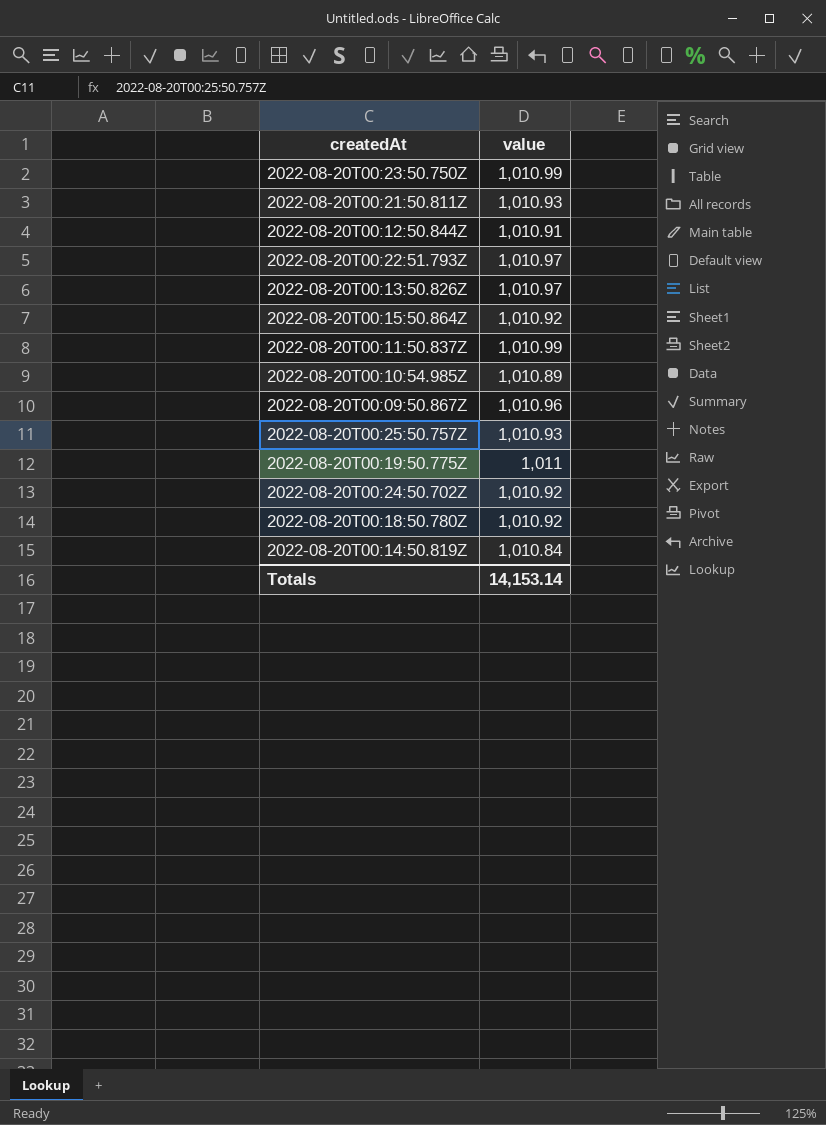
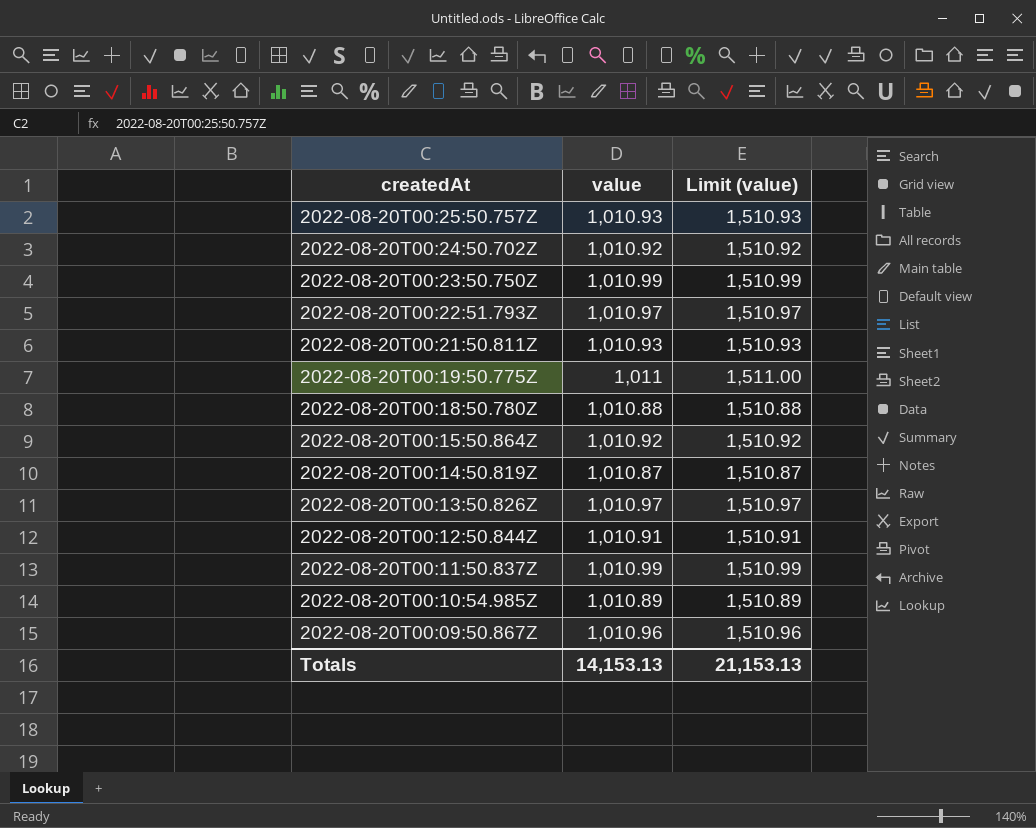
row order: none -> createdAt descending
column Limit (value) | formula: none -> [value] + 500
2022-08-20T00:18:50.780Z | value: 1,010.92 -> 1,010.88
2022-08-20T00:14:50.819Z | value: 1,010.84 -> 1,010.87
Totals | value: 14,153.14 -> 14,153.13

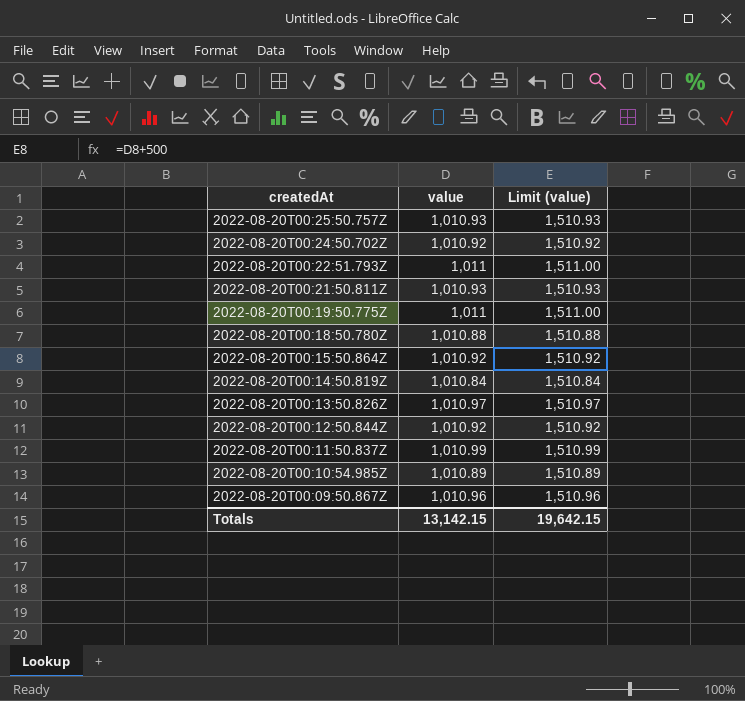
row 2022-08-20T00:23:50.750Z: 1,010.99 | 1,510.99 -> none
2022-08-20T00:22:51.793Z | value: 1,010.97 -> 1,011
2022-08-20T00:22:51.793Z | Limit (value): 1,510.97 -> 1,511.00
2022-08-20T00:14:50.819Z | value: 1,010.87 -> 1,010.84
2022-08-20T00:14:50.819Z | Limit (value): 1,510.87 -> 1,510.84
2022-08-20T00:12:50.844Z | value: 1,010.91 -> 1,010.92
2022-08-20T00:12:50.844Z | Limit (value): 1,510.91 -> 1,510.92
Totals | value: 14,153.13 -> 13,142.15
Totals | Limit (value): 21,153.13 -> 19,642.15

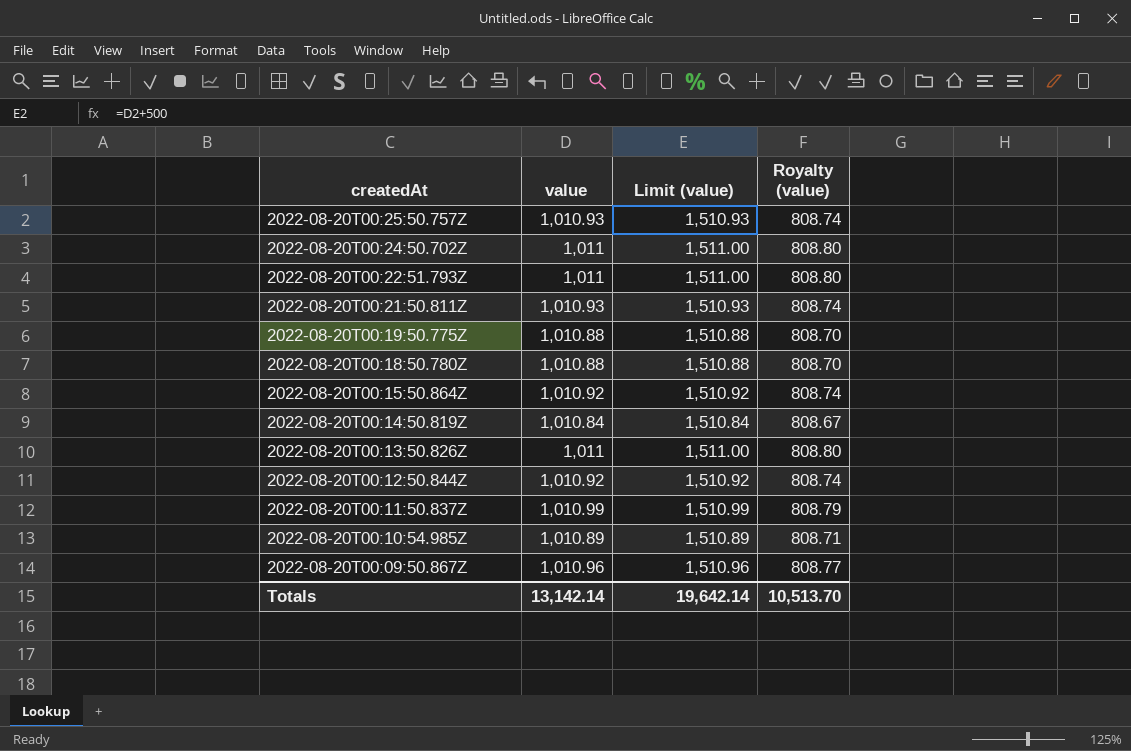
column Royalty (value) | formula: none -> [value] * 0.8
2022-08-20T00:24:50.702Z | value: 1,010.92 -> 1,011
2022-08-20T00:24:50.702Z | Limit (value): 1,510.92 -> 1,511.00
2022-08-20T00:19:50.775Z | value: 1,011 -> 1,010.88
2022-08-20T00:19:50.775Z | Limit (value): 1,511.00 -> 1,510.88
2022-08-20T00:13:50.826Z | value: 1,010.97 -> 1,011
2022-08-20T00:13:50.826Z | Limit (value): 1,510.97 -> 1,511.00
Totals | value: 13,142.15 -> 13,142.14
Totals | Limit (value): 19,642.15 -> 19,642.14

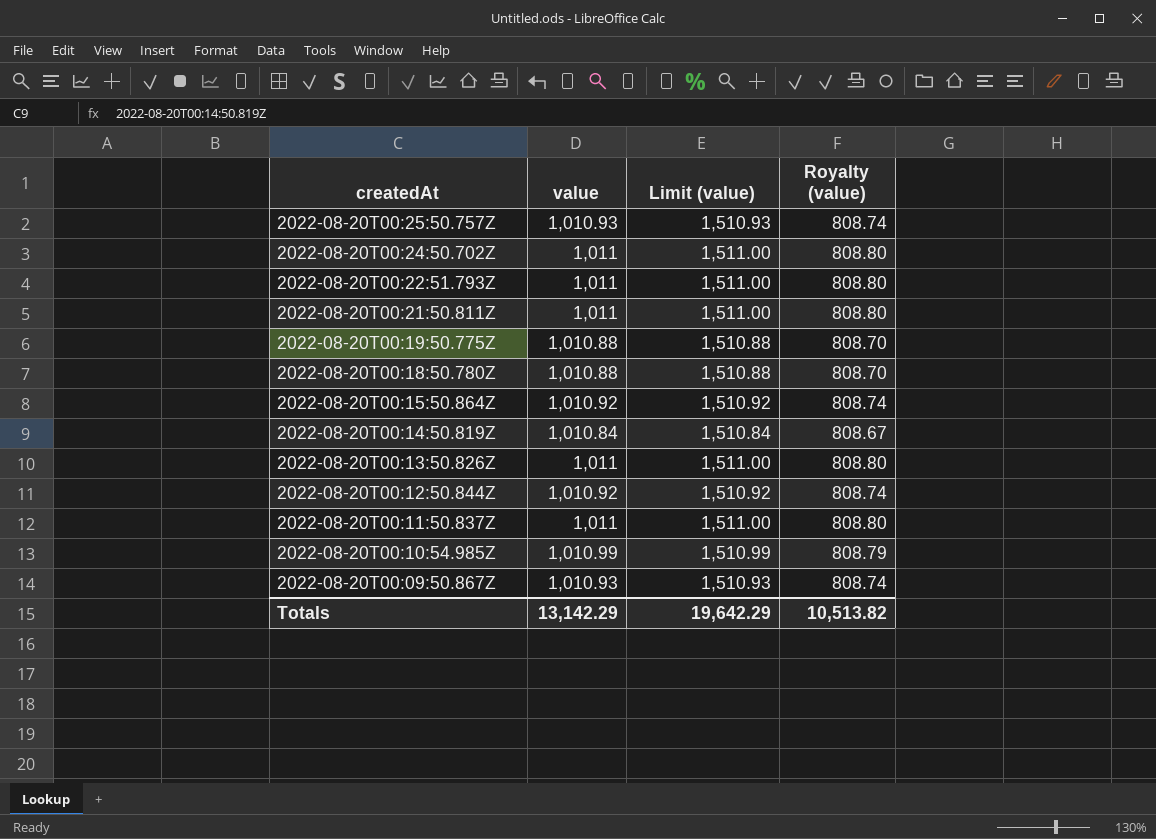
2022-08-20T00:21:50.811Z | value: 1,010.93 -> 1,011
2022-08-20T00:21:50.811Z | Limit (value): 1,510.93 -> 1,511.00
2022-08-20T00:21:50.811Z | Royalty (value): 808.74 -> 808.80
2022-08-20T00:11:50.837Z | value: 1,010.99 -> 1,011
2022-08-20T00:11:50.837Z | Limit (value): 1,510.99 -> 1,511.00
2022-08-20T00:11:50.837Z | Royalty (value): 808.79 -> 808.80
2022-08-20T00:10:54.985Z | value: 1,010.89 -> 1,010.99
2022-08-20T00:10:54.985Z | Limit (value): 1,510.89 -> 1,510.99
2022-08-20T00:10:54.985Z | Royalty (value): 808.71 -> 808.79
2022-08-20T00:09:50.867Z | value: 1,010.96 -> 1,010.93
2022-08-20T00:09:50.867Z | Limit (value): 1,510.96 -> 1,510.93
2022-08-20T00:09:50.867Z | Royalty (value): 808.77 -> 808.74
Totals | value: 13,142.14 -> 13,142.29
Totals | Limit (value): 19,642.14 -> 19,642.29
Totals | Royalty (value): 10,513.70 -> 10,513.82

